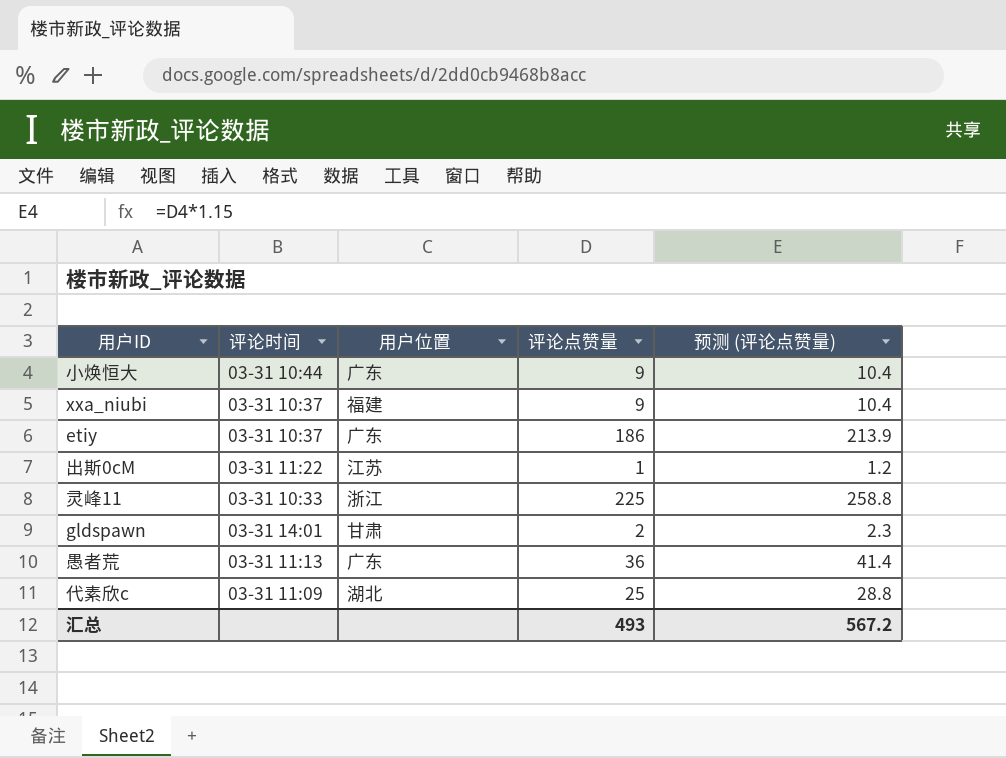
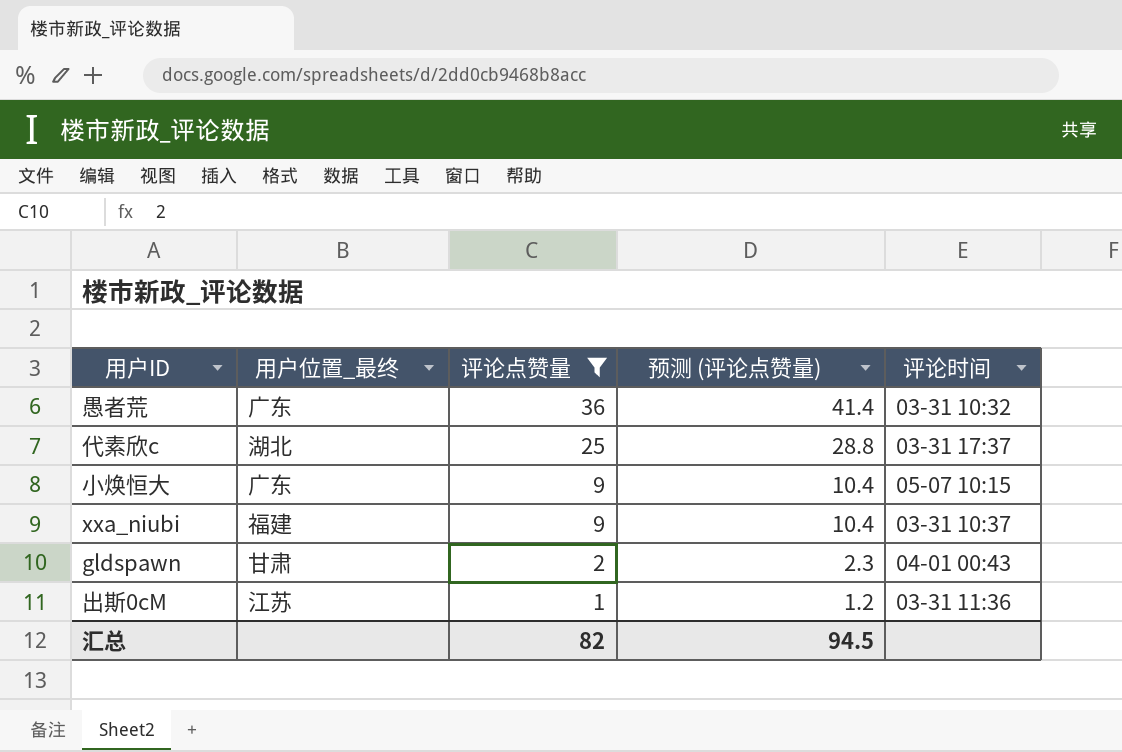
filter: none -> 评论点赞量 <= 36
row order: none -> 评论点赞量 descending
column name: 用户位置 -> 用户位置_最终
column 评论时间 | position: 2 -> 5
愚者荒 | 评论时间: 03-31 11:13 -> 03-31 10:32
代素欣c | 评论时间: 03-31 11:09 -> 03-31 17:37
小焕恒大 | 评论时间: 03-31 10:44 -> 05-07 10:15
gldspawn | 评论时间: 03-31 14:01 -> 04-01 00:43
出斯0cM | 评论时间: 03-31 11:22 -> 03-31 11:36
汇总 | 评论点赞量: 493 -> 82
汇总 | 预测 (评论点赞量): 567.2 -> 94.5

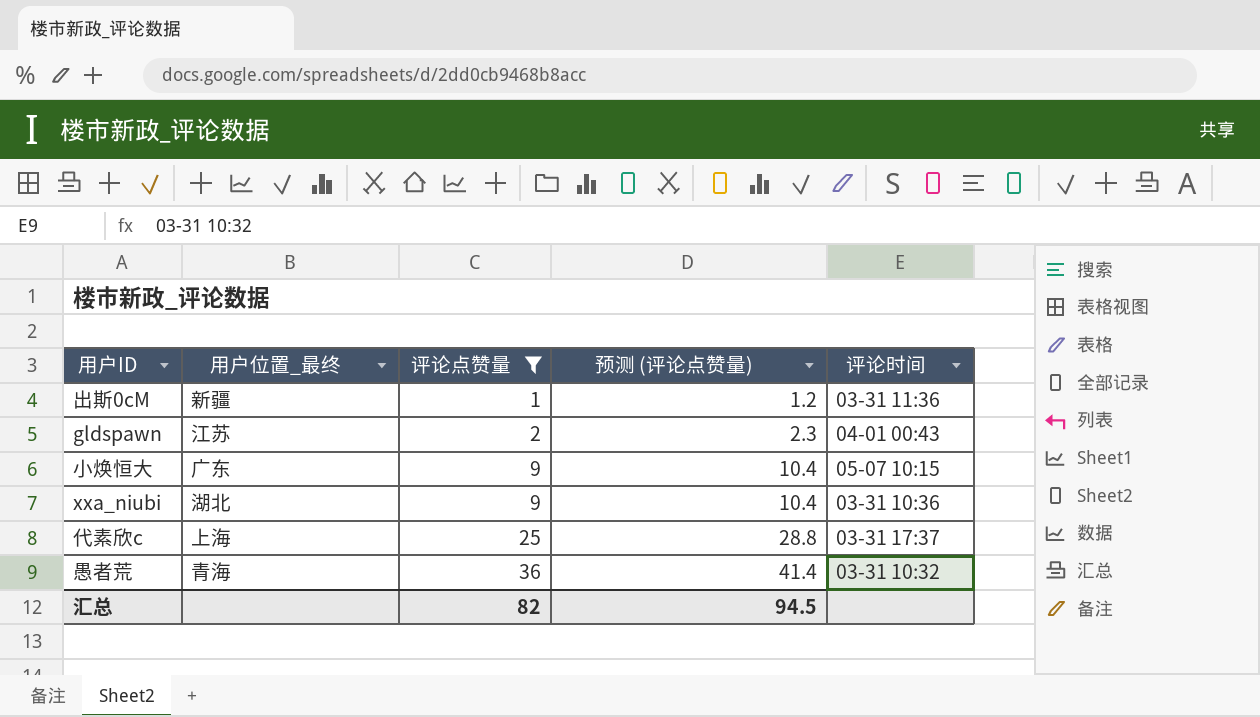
row order: 评论点赞量 descending -> 评论点赞量 ascending
出斯0cM | 用户位置_最终: 江苏 -> 新疆
gldspawn | 用户位置_最终: 甘肃 -> 江苏
xxa_niubi | 用户位置_最终: 福建 -> 湖北
xxa_niubi | 评论时间: 03-31 10:37 -> 03-31 10:36
代素欣c | 用户位置_最终: 湖北 -> 上海
愚者荒 | 用户位置_最终: 广东 -> 青海

